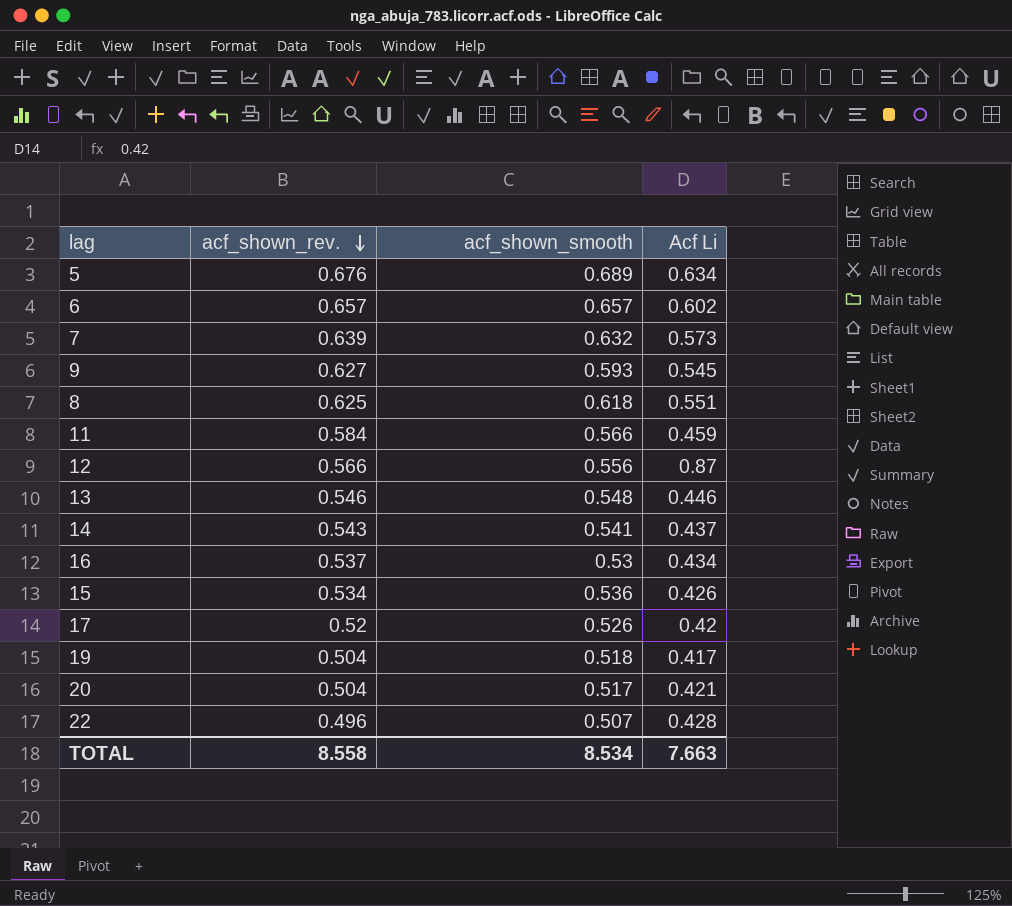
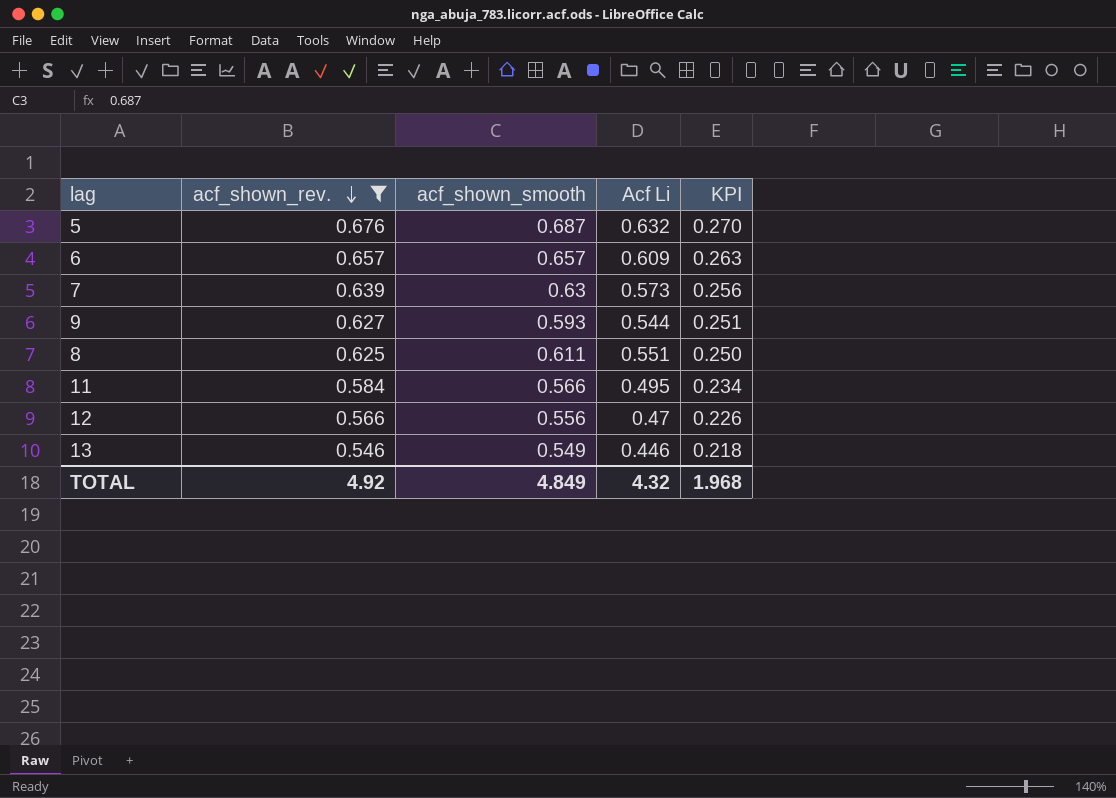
filter: none -> acf_shown_rev. >= 0.546
column KPI | formula: none -> [acf_shown_rev.] * 0.4
5 | acf_shown_smooth: 0.689 -> 0.687
5 | Acf Li: 0.634 -> 0.632
6 | Acf Li: 0.602 -> 0.609
7 | acf_shown_smooth: 0.632 -> 0.63
9 | Acf Li: 0.545 -> 0.544
8 | acf_shown_smooth: 0.618 -> 0.611
11 | Acf Li: 0.459 -> 0.495
12 | Acf Li: 0.87 -> 0.47
13 | acf_shown_smooth: 0.548 -> 0.549
TOTAL | acf_shown_rev.: 8.558 -> 4.92
TOTAL | acf_shown_smooth: 8.534 -> 4.849
TOTAL | Acf Li: 7.663 -> 4.32

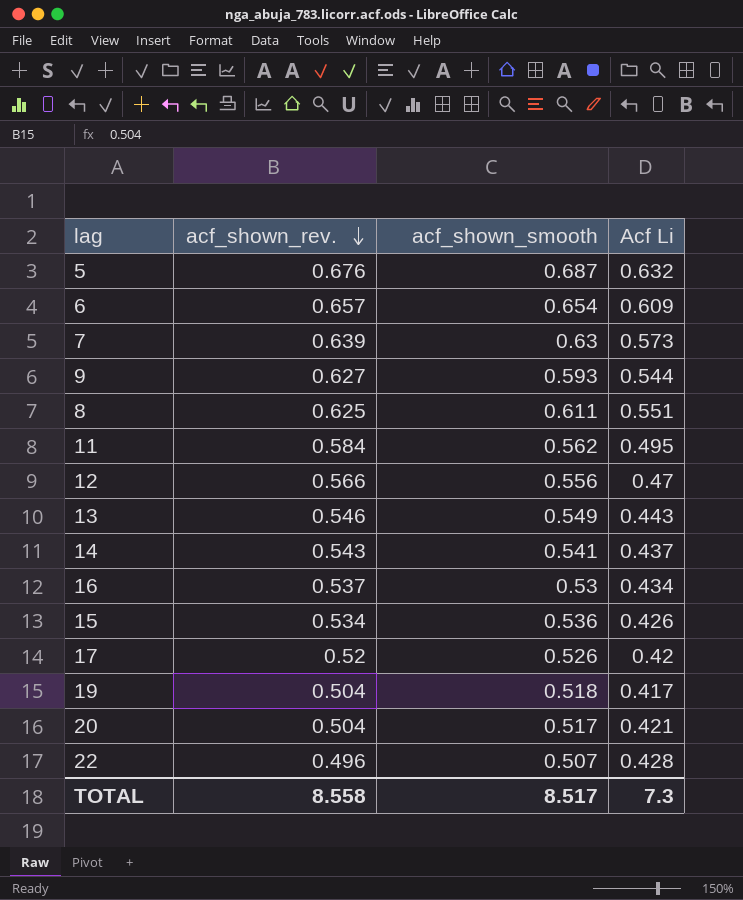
filter: acf_shown_rev. >= 0.546 -> none
column KPI | formula: [acf_shown_rev.] * 0.4 -> none
6 | acf_shown_smooth: 0.657 -> 0.654
11 | acf_shown_smooth: 0.566 -> 0.562
13 | Acf Li: 0.446 -> 0.443
TOTAL | acf_shown_rev.: 4.92 -> 8.558
TOTAL | acf_shown_smooth: 4.849 -> 8.517
TOTAL | Acf Li: 4.32 -> 7.3

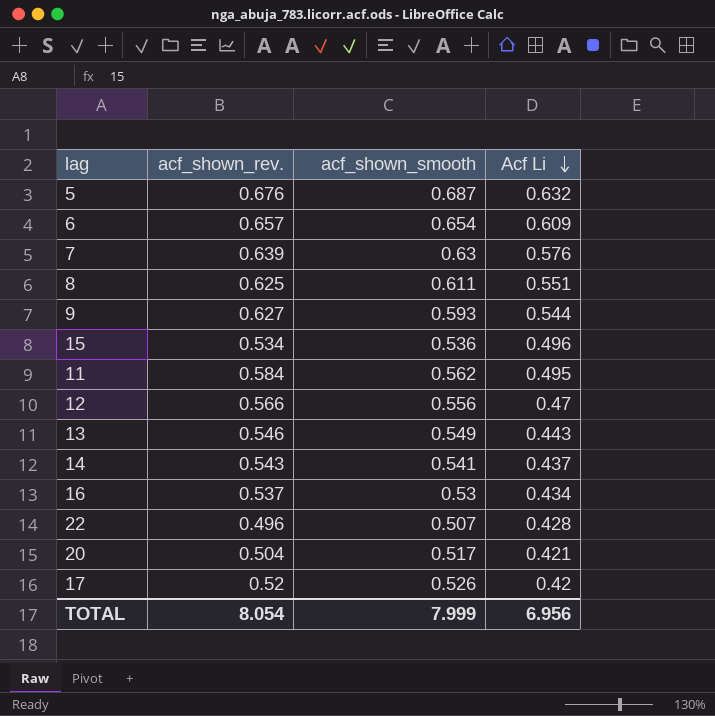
row order: acf_shown_rev. descending -> Acf Li descending
row 19: 0.504 | 0.518 | 0.417 -> none
7 | Acf Li: 0.573 -> 0.576
15 | Acf Li: 0.426 -> 0.496
TOTAL | acf_shown_rev.: 8.558 -> 8.054
TOTAL | acf_shown_smooth: 8.517 -> 7.999
TOTAL | Acf Li: 7.3 -> 6.956

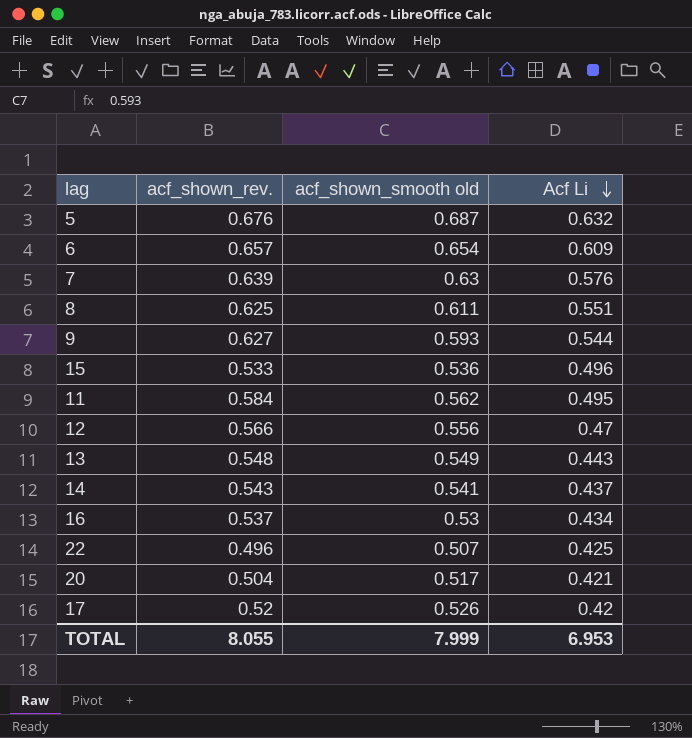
column name: acf_shown_smooth -> acf_shown_smooth old
15 | acf_shown_rev.: 0.534 -> 0.533
13 | acf_shown_rev.: 0.546 -> 0.548
22 | Acf Li: 0.428 -> 0.425
TOTAL | acf_shown_rev.: 8.054 -> 8.055
TOTAL | Acf Li: 6.956 -> 6.953

